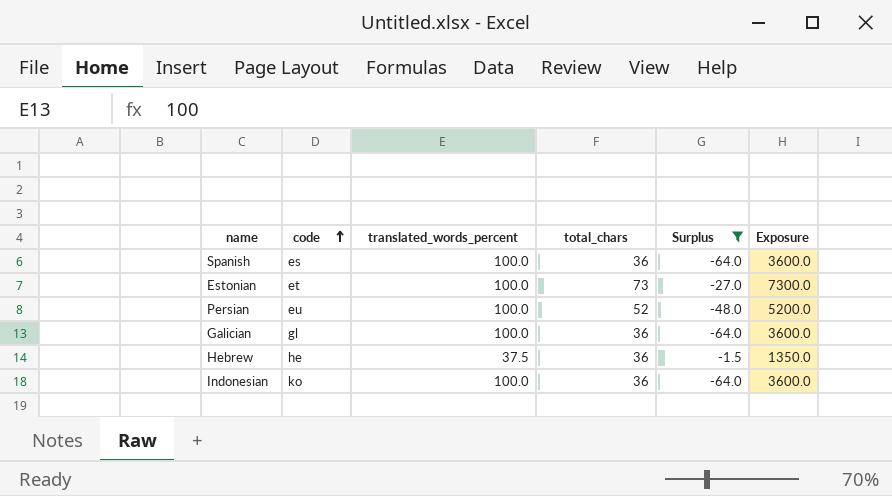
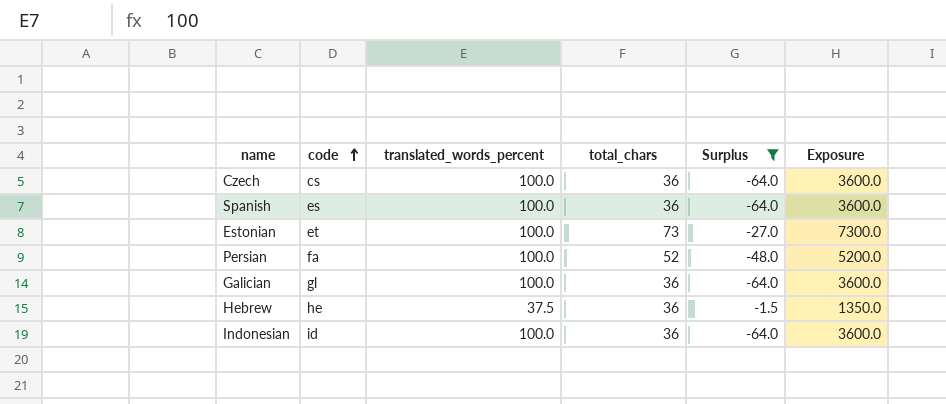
row Czech: none -> cs | 100.0 | 36 | -64.0 | 3600.0
Persian | code: eu -> fa
Indonesian | code: ko -> id

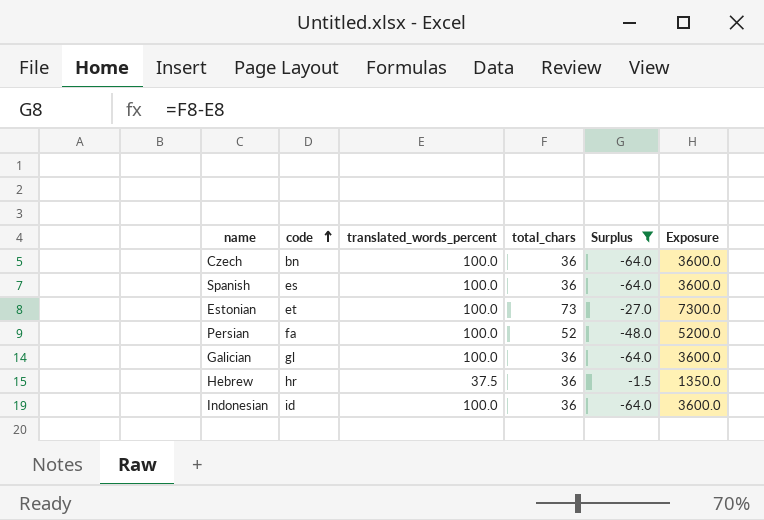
Czech | code: cs -> bn
Hebrew | code: he -> hr

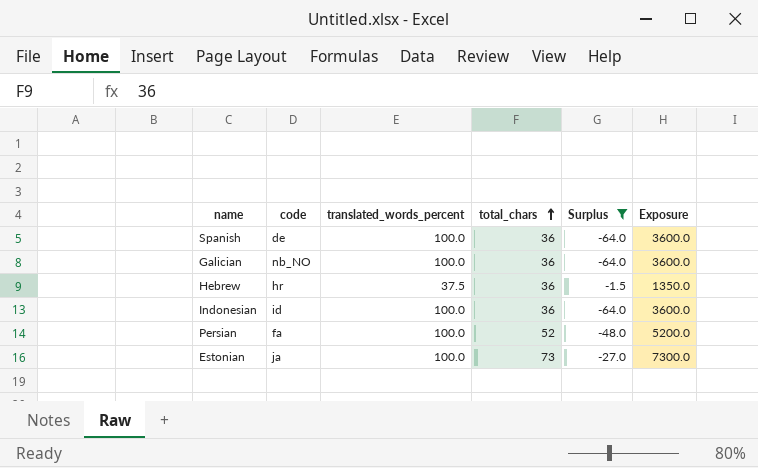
row order: code ascending -> total_chars ascending
row Czech: bn | 100.0 | 36 | -64.0 | 3600.0 -> none
Spanish | code: es -> de
Galician | code: gl -> nb_NO
Estonian | code: et -> ja

